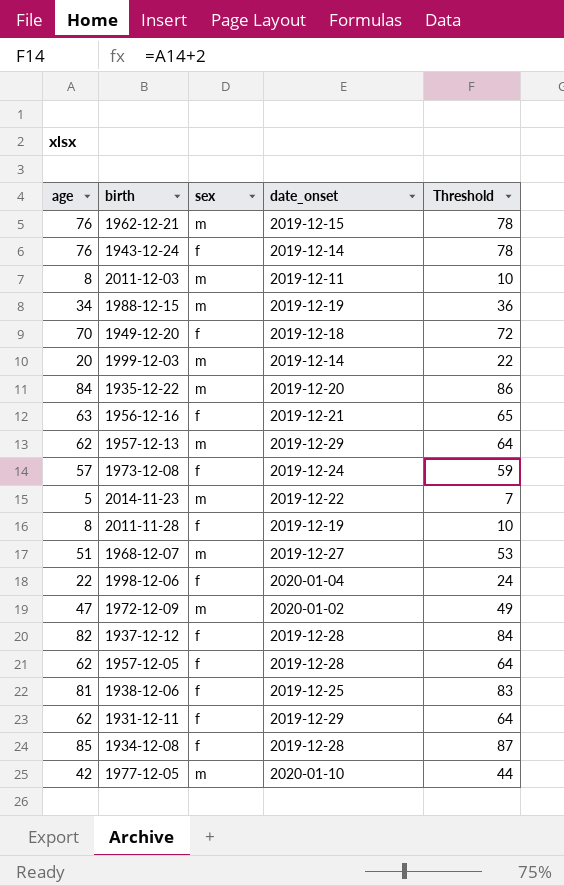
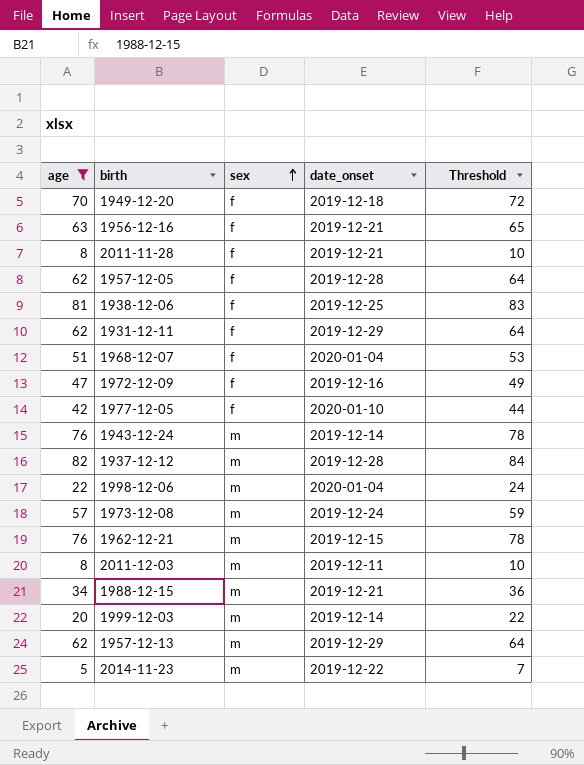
filter: none -> age <= 82
row order: none -> sex ascending
2011-11-28 | date_onset: 2019-12-19 -> 2019-12-21
1968-12-07 | sex: m -> f
1968-12-07 | date_onset: 2019-12-27 -> 2020-01-04
1972-12-09 | sex: m -> f
1972-12-09 | date_onset: 2020-01-02 -> 2019-12-16
1977-12-05 | sex: m -> f
1943-12-24 | sex: f -> m
1937-12-12 | sex: f -> m
1998-12-06 | sex: f -> m
1973-12-08 | sex: f -> m
1988-12-15 | date_onset: 2019-12-19 -> 2019-12-21

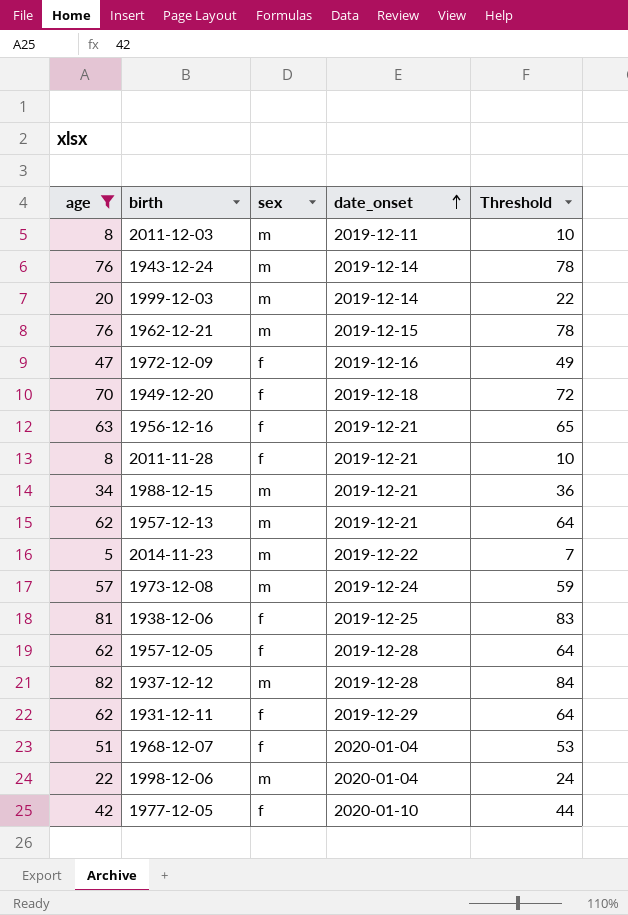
row order: sex ascending -> date_onset ascending
1957-12-13 | date_onset: 2019-12-29 -> 2019-12-21

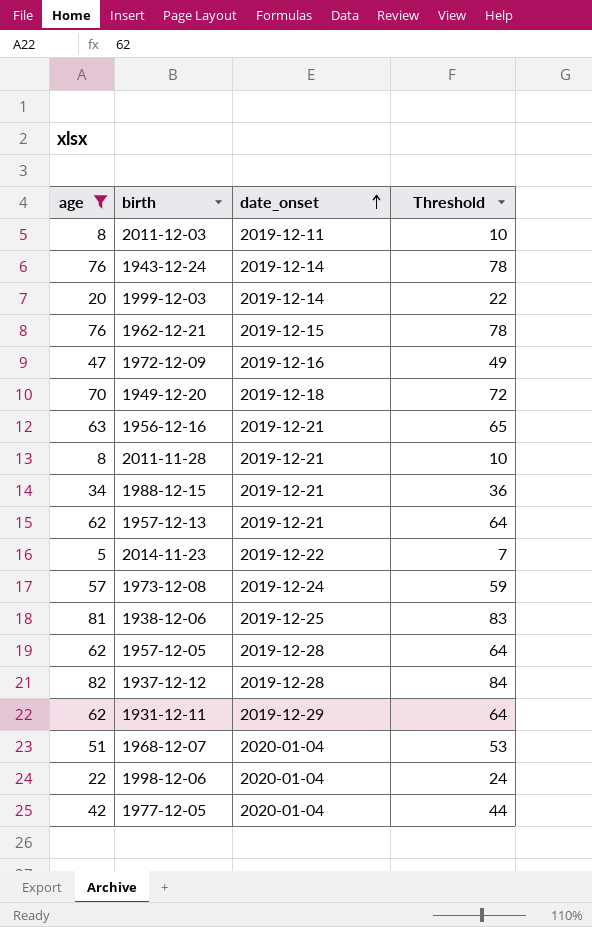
column sex | position: 3 -> none
1977-12-05 | date_onset: 2020-01-10 -> 2020-01-04

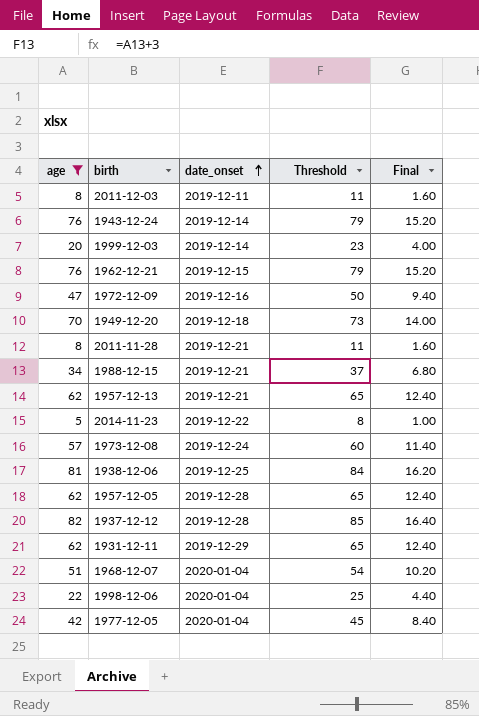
column Threshold | formula: [age] + 2 -> [age] + 3
column Final | formula: none -> [age] * 0.2
row 1956-12-16: 63 | 2019-12-21 | 65 -> none

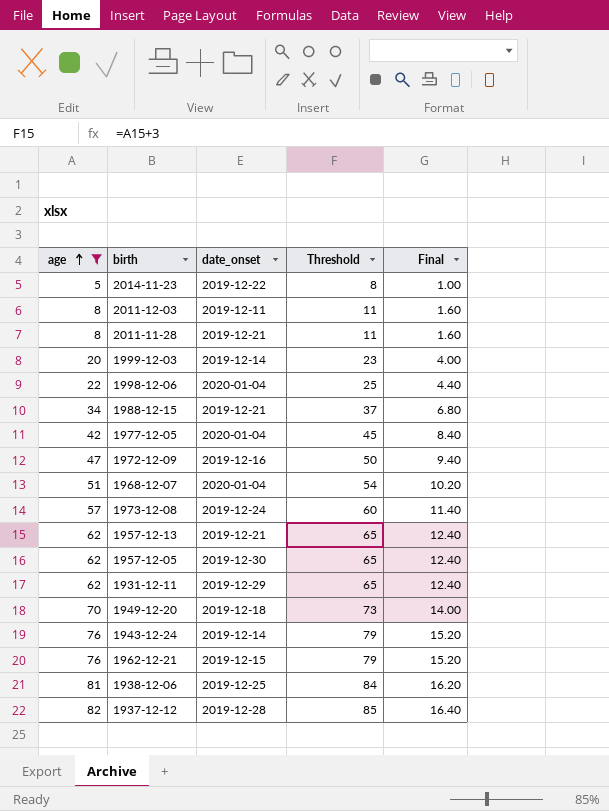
row order: date_onset ascending -> age ascending
1957-12-05 | date_onset: 2019-12-28 -> 2019-12-30

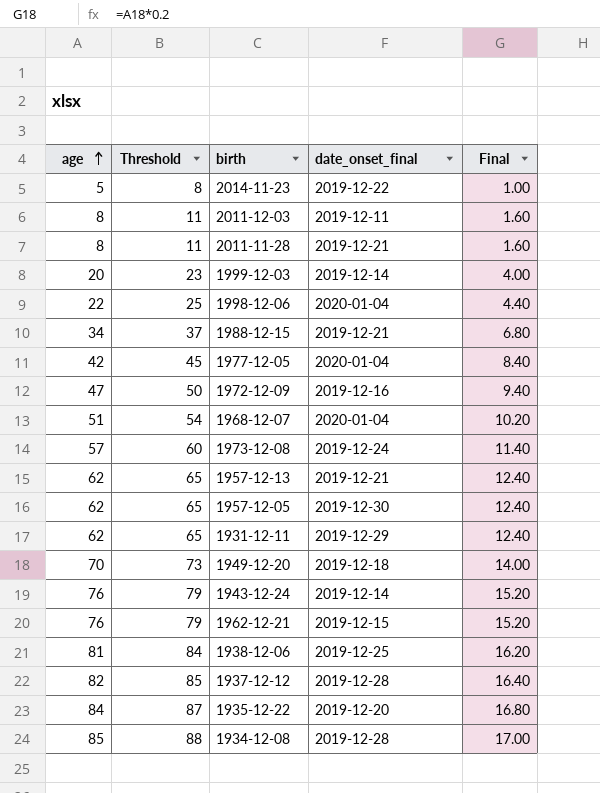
filter: age <= 82 -> none
column Threshold | position: 4 -> 2
column name: date_onset -> date_onset_final

